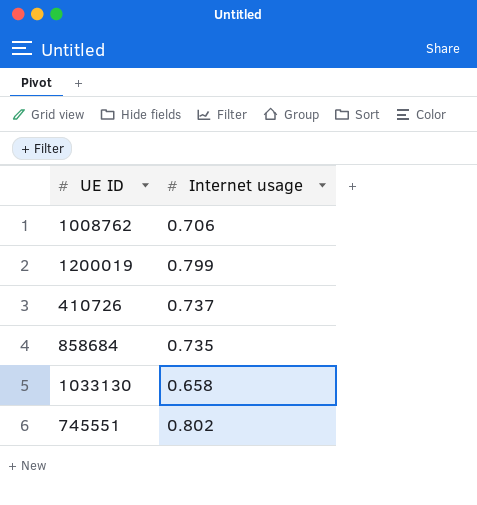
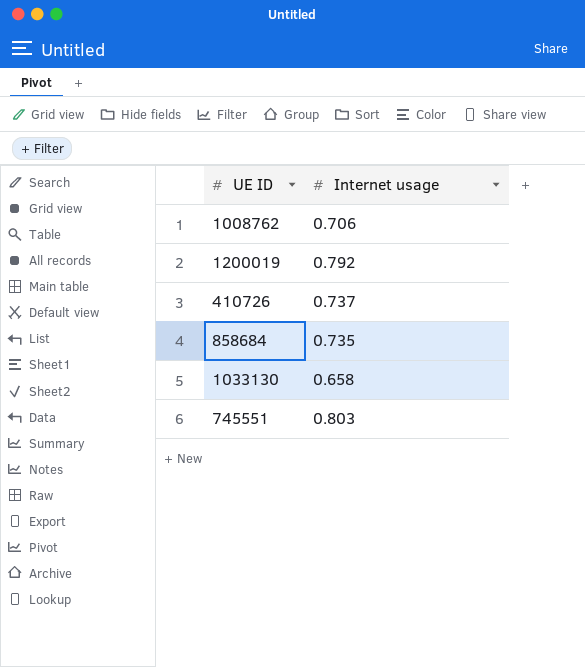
1200019 | Internet usage: 0.799 -> 0.792
745551 | Internet usage: 0.802 -> 0.803

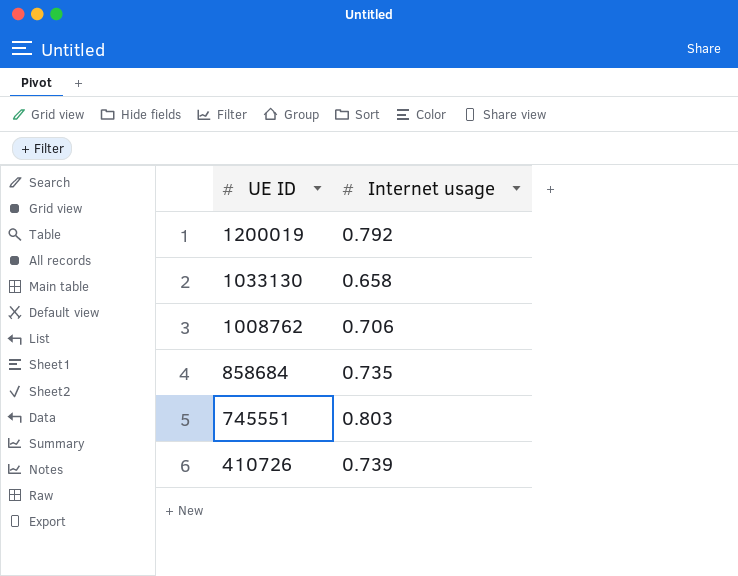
row order: none -> UE ID descending
410726 | Internet usage: 0.737 -> 0.739

